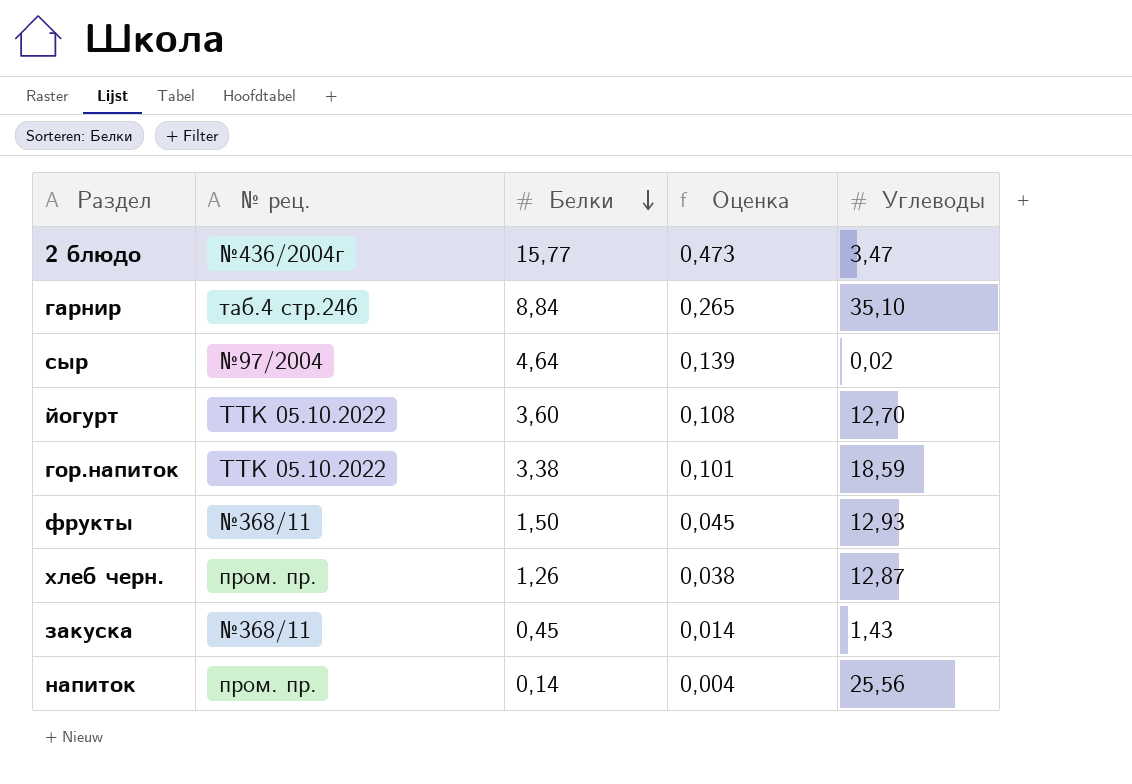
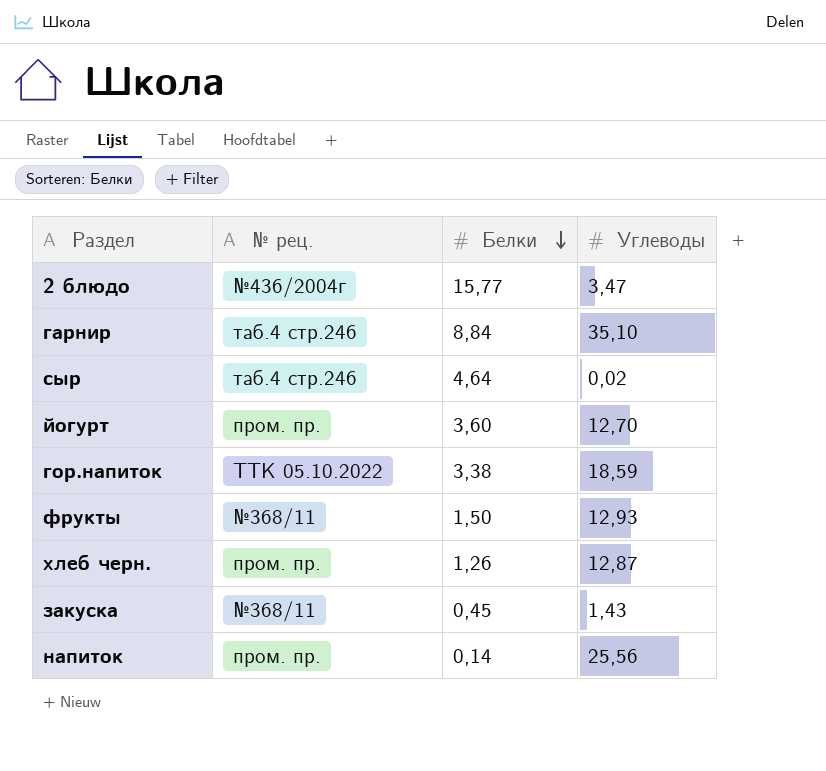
column Оценка | formula: [Белки] * 0,03 -> none
сыр | № рец.: №97/2004 -> таб.4 стр.246
йогурт | № рец.: ТТК 05.10.2022 -> пром. пр.

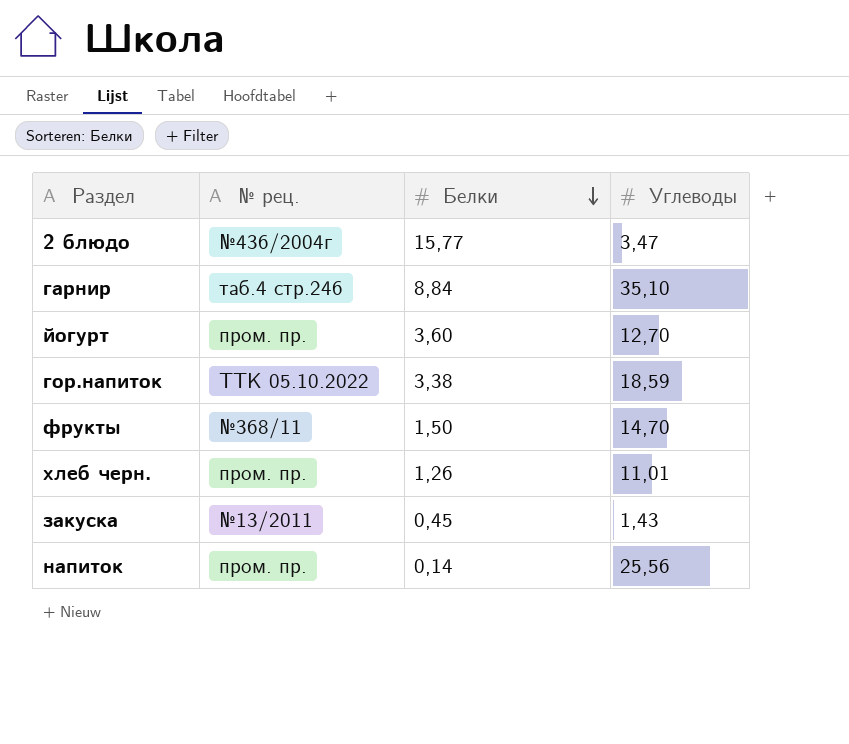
row сыр: таб.4 стр.246 | 4,64 | 0,02 -> none
фрукты | Углеводы: 12,93 -> 14,70
хлеб черн. | Углеводы: 12,87 -> 11,01
закуска | № рец.: №368/11 -> №13/2011

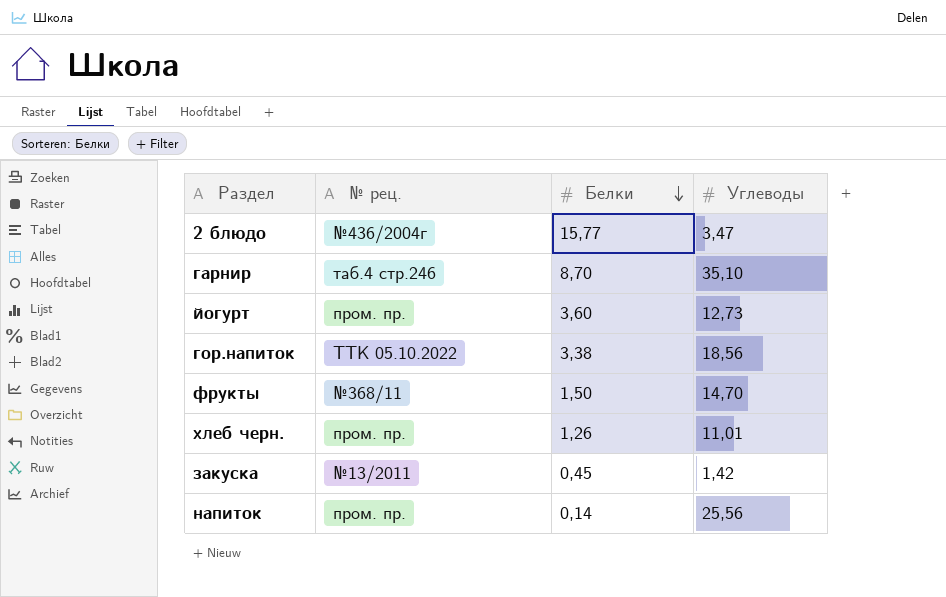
гарнир | Белки: 8,84 -> 8,70
йогурт | Углеводы: 12,70 -> 12,73
гор.напиток | Углеводы: 18,59 -> 18,56
закуска | Углеводы: 1,43 -> 1,42

